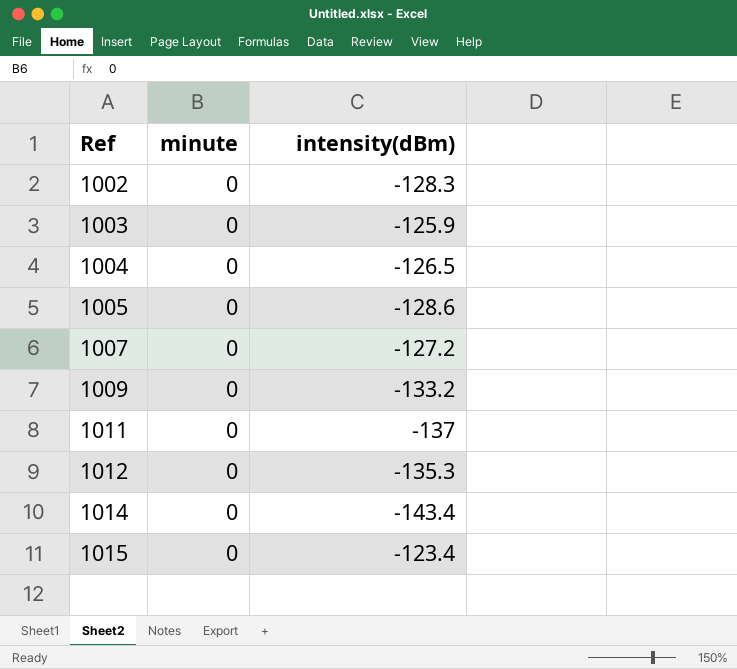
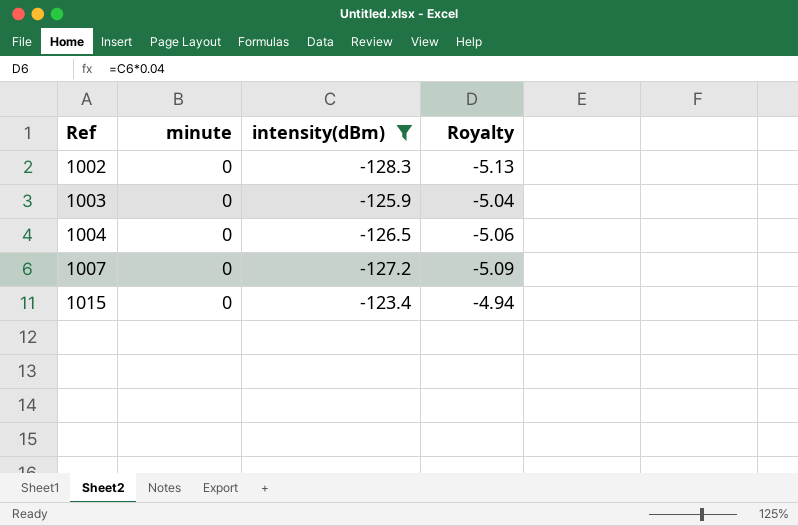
filter: none -> intensity(dBm) >= -128.3
column Royalty | formula: none -> [intensity(dBm)] * 0.04

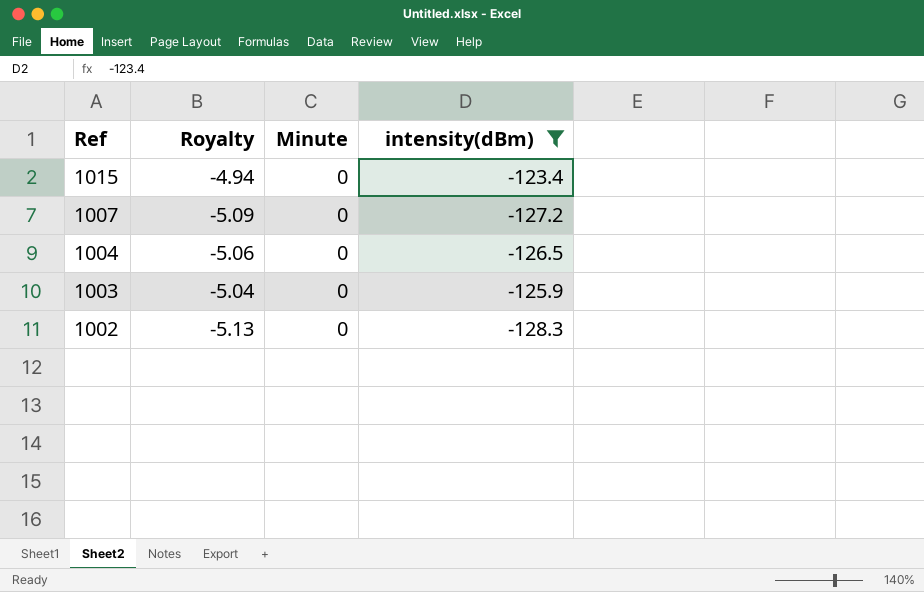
row order: Ref ascending -> Ref descending
column Royalty | position: 4 -> 2
column name: minute -> Minute

